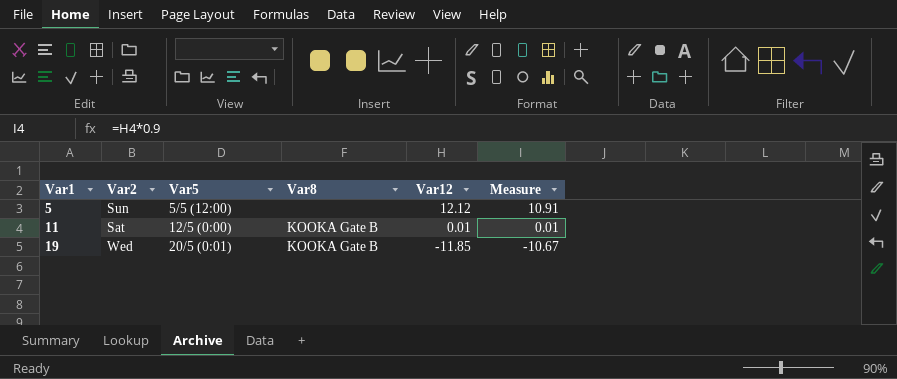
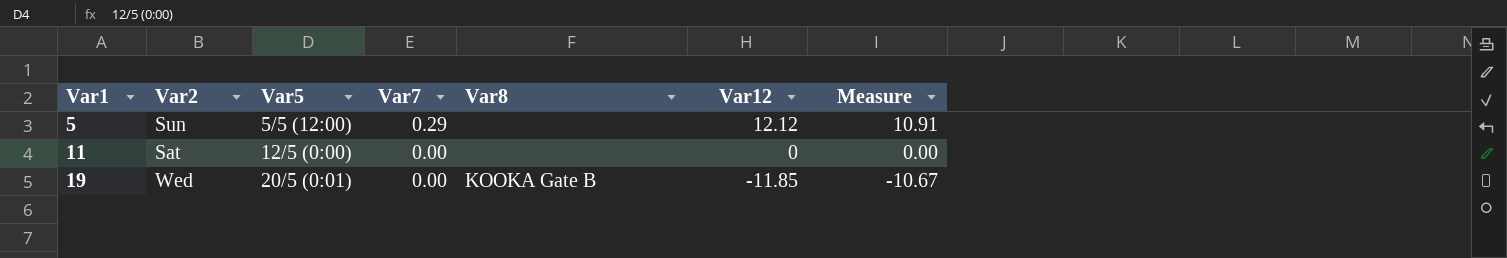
column Var7 | position: none -> 4
11 | Var8: KOOKA Gate B -> none
11 | Var12: 0.01 -> 0
11 | Measure: 0.01 -> 0.00

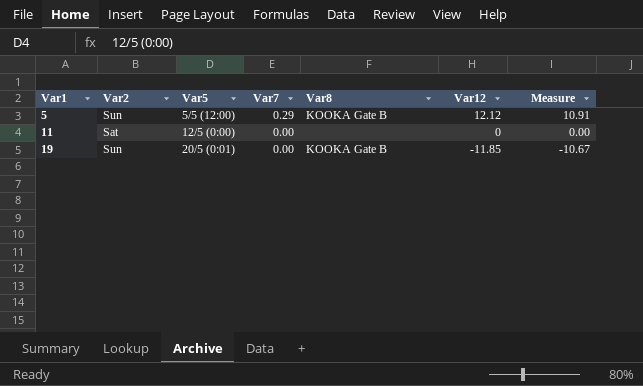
5 | Var8: none -> KOOKA Gate B
19 | Var2: Wed -> Sun

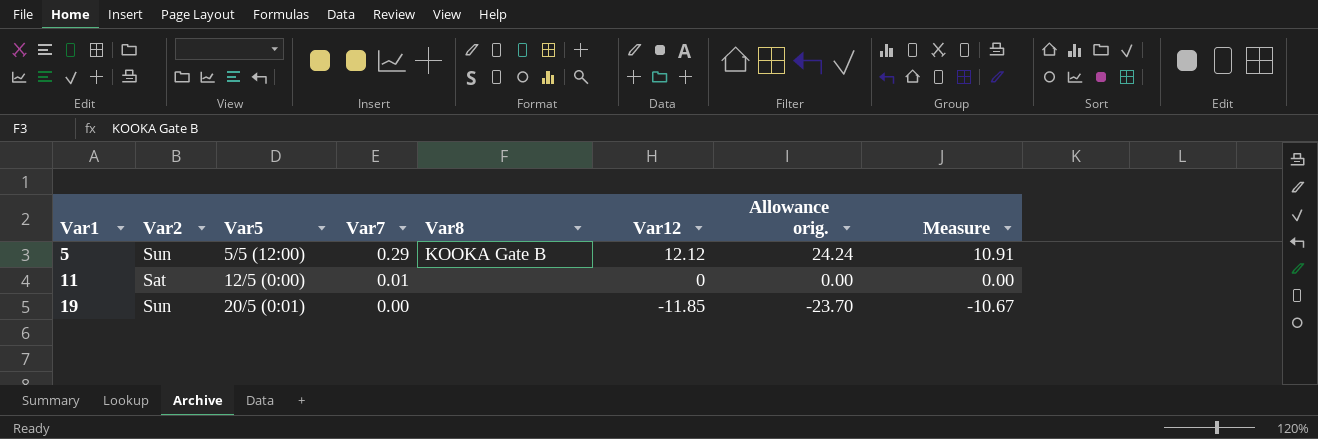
column Allowance orig. | formula: none -> [Var12] * 2
11 | Var7: 0.00 -> 0.01
19 | Var8: KOOKA Gate B -> none

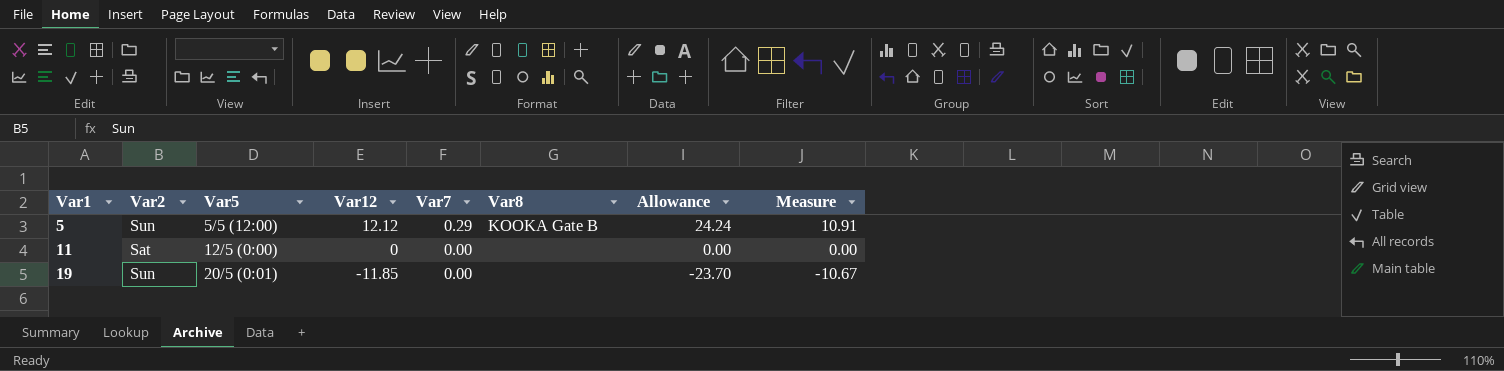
column Var12 | position: 6 -> 4
column name: Allowance orig. -> Allowance
11 | Var7: 0.01 -> 0.00

